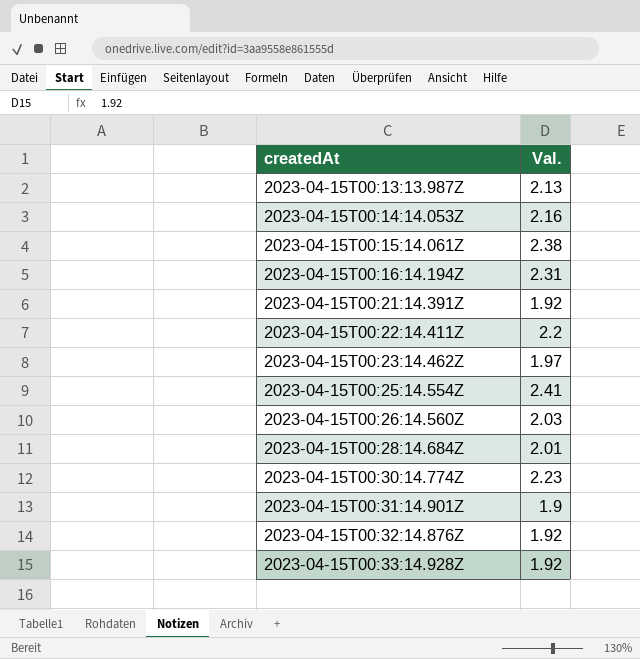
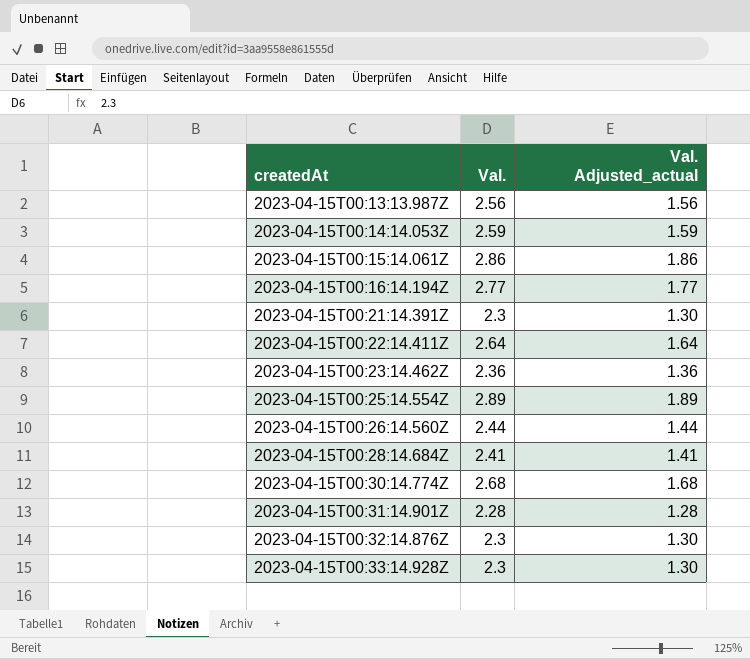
column Val. Adjusted_actual | formula: none -> [Val.] - 1
2023-04-15T00:13:13.987Z | Val.: 2.13 -> 2.56
2023-04-15T00:14:14.053Z | Val.: 2.16 -> 2.59
2023-04-15T00:15:14.061Z | Val.: 2.38 -> 2.86
2023-04-15T00:16:14.194Z | Val.: 2.31 -> 2.77
2023-04-15T00:21:14.391Z | Val.: 1.92 -> 2.3
2023-04-15T00:22:14.411Z | Val.: 2.2 -> 2.64
2023-04-15T00:23:14.462Z | Val.: 1.97 -> 2.36
2023-04-15T00:25:14.554Z | Val.: 2.41 -> 2.89
2023-04-15T00:26:14.560Z | Val.: 2.03 -> 2.44
2023-04-15T00:28:14.684Z | Val.: 2.01 -> 2.41
2023-04-15T00:30:14.774Z | Val.: 2.23 -> 2.68
2023-04-15T00:31:14.901Z | Val.: 1.9 -> 2.28
2023-04-15T00:32:14.876Z | Val.: 1.92 -> 2.3
2023-04-15T00:33:14.928Z | Val.: 1.92 -> 2.3

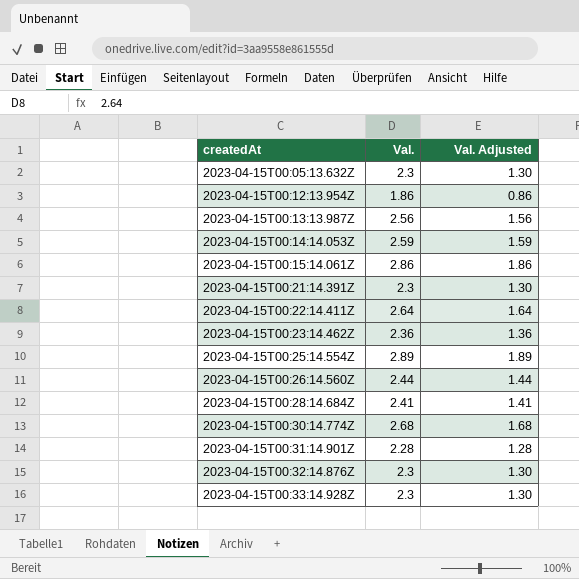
column name: Val. Adjusted_actual -> Val. Adjusted
row 2023-04-15T00:16:14.194Z: 2.77 | 1.77 -> none
row 2023-04-15T00:05:13.632Z: none -> 2.3 | 1.30
row 2023-04-15T00:12:13.954Z: none -> 1.86 | 0.86

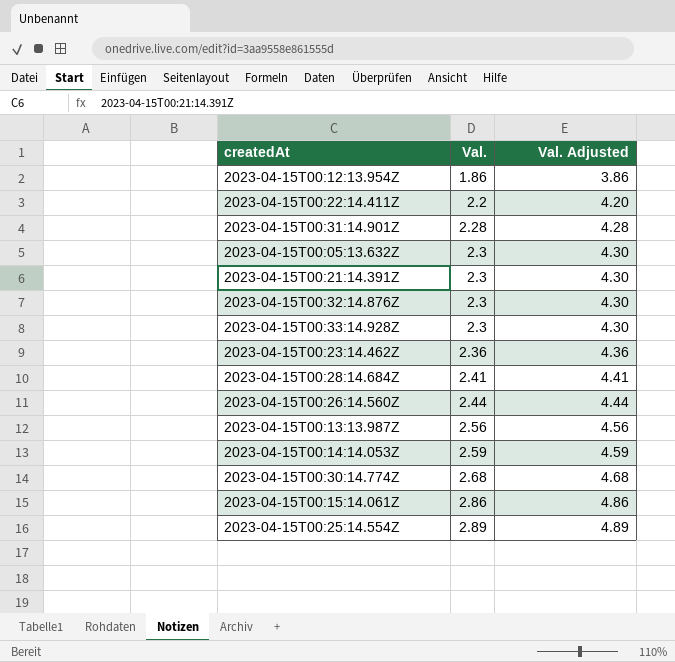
row order: createdAt ascending -> Val. ascending
column Val. Adjusted | formula: [Val.] - 1 -> [Val.] + 2
2023-04-15T00:22:14.411Z | Val.: 2.64 -> 2.2

